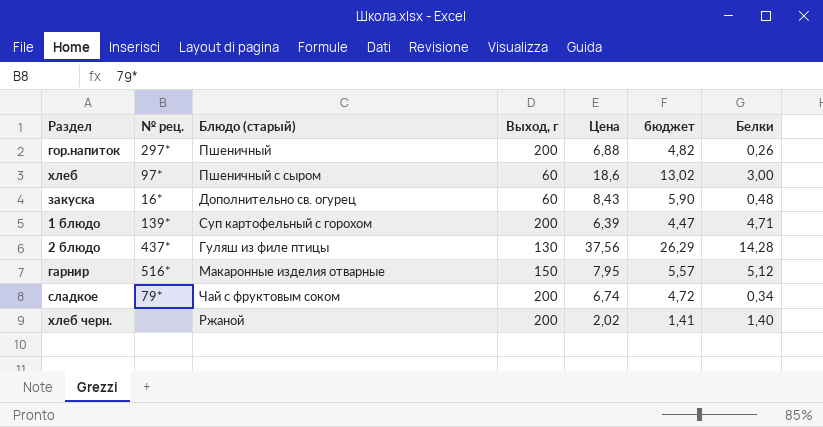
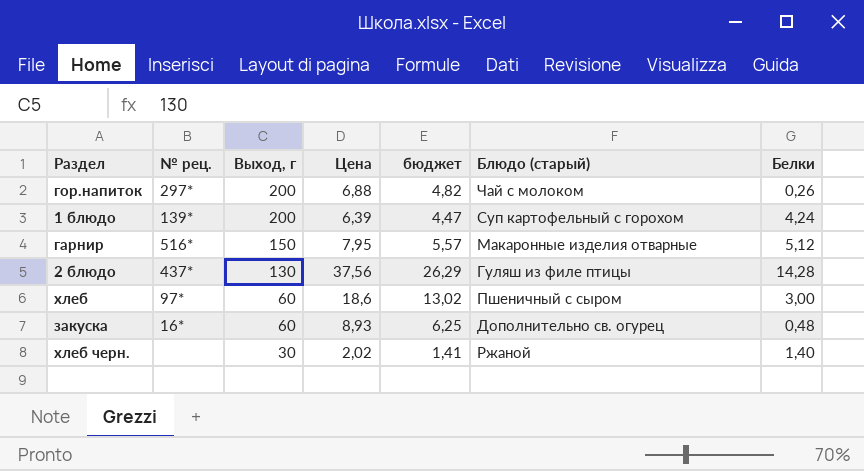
row order: none -> Выход, г descending
column Блюдо (старый) | position: 3 -> 6
row сладкое: 79* | Чай с фруктовым соком | 200 | 6,74 | 4,72 | 0,34 -> none
гор.напиток | Блюдо (старый): Пшеничный -> Чай с молоком
1 блюдо | Белки: 4,71 -> 4,24
закуска | Цена: 8,43 -> 8,93
закуска | бюджет: 5,90 -> 6,25
хлеб черн. | Выход, г: 200 -> 30

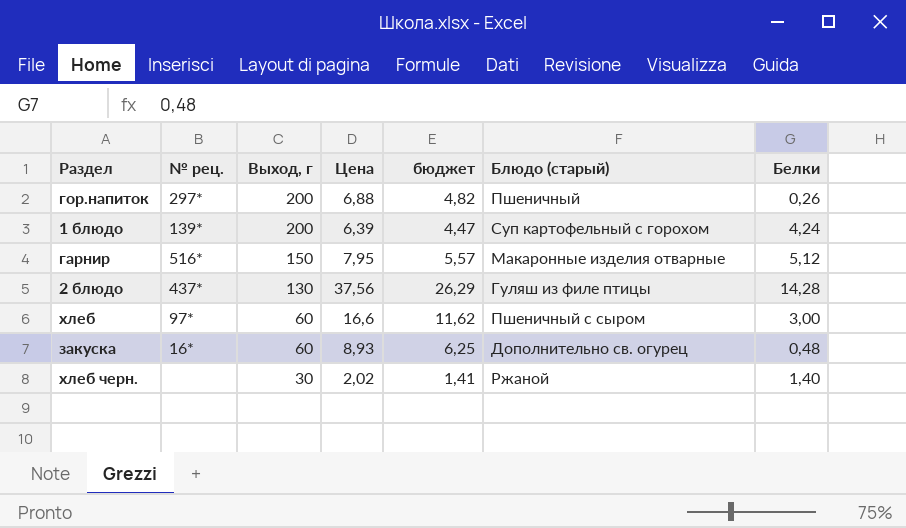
гор.напиток | Блюдо (старый): Чай с молоком -> Пшеничный
хлеб | Цена: 18,6 -> 16,6
хлеб | бюджет: 13,02 -> 11,62

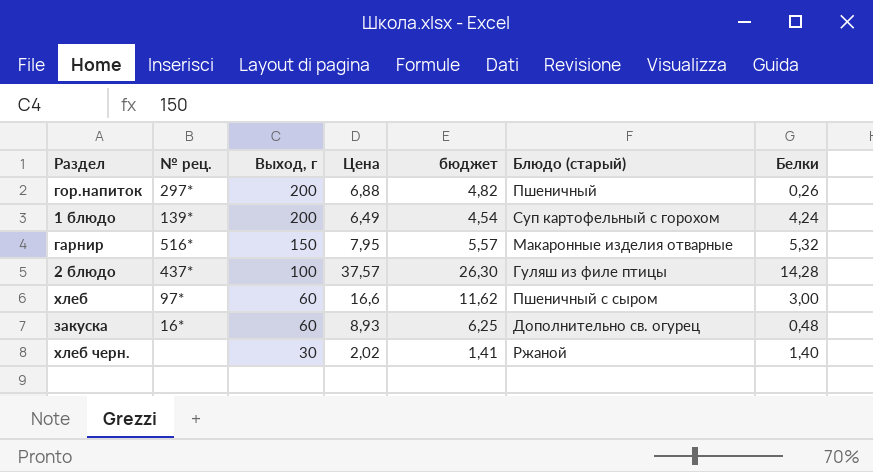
1 блюдо | Цена: 6,39 -> 6,49
1 блюдо | бюджет: 4,47 -> 4,54
гарнир | Белки: 5,12 -> 5,32
2 блюдо | Выход, г: 130 -> 100
2 блюдо | Цена: 37,56 -> 37,57
2 блюдо | бюджет: 26,29 -> 26,30

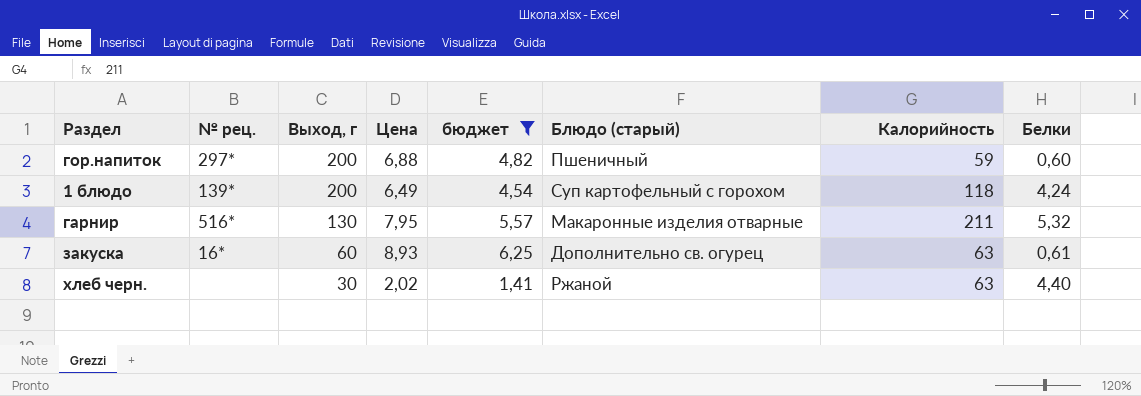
filter: none -> бюджет <= 6,25
column Калорийность | position: none -> 7
гор.напиток | Белки: 0,26 -> 0,60
гарнир | Выход, г: 150 -> 130
закуска | Белки: 0,48 -> 0,61
хлеб черн. | Белки: 1,40 -> 4,40

